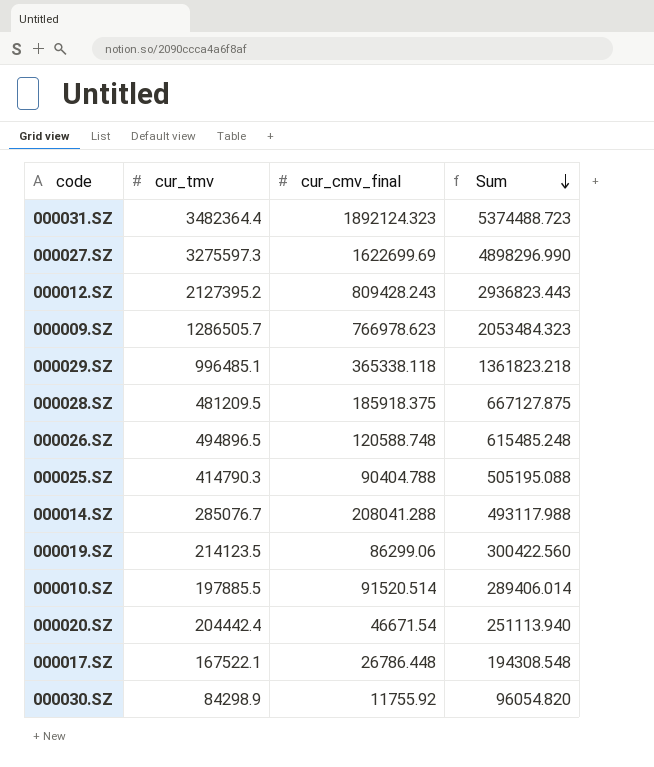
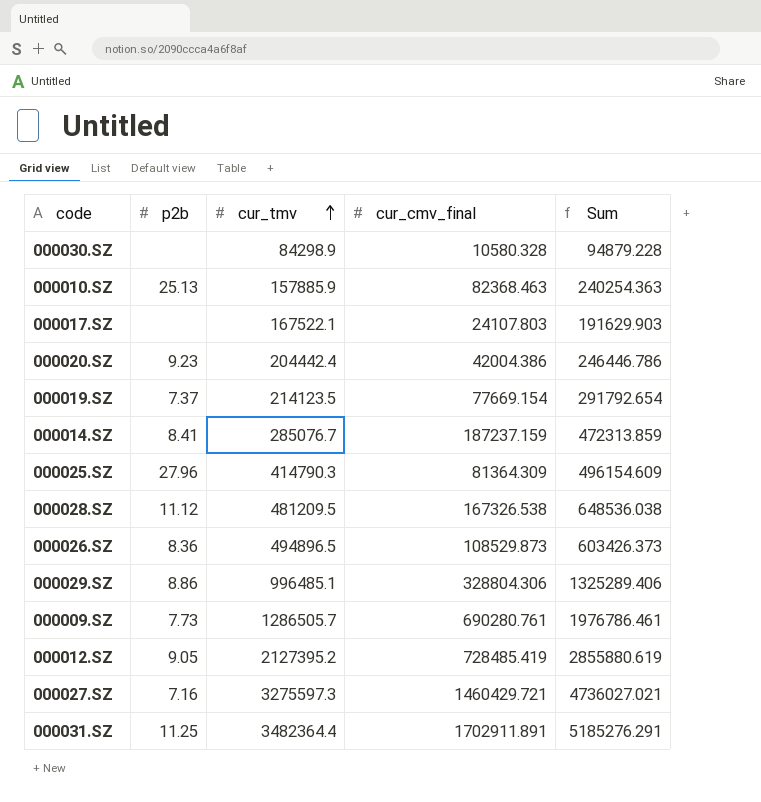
row order: Sum descending -> cur_tmv ascending
column p2b | position: none -> 2
000030.SZ | cur_cmv_final: 11755.92 -> 10580.328
000030.SZ | Sum: 96054.820 -> 94879.228
000010.SZ | cur_tmv: 197885.5 -> 157885.9
000010.SZ | cur_cmv_final: 91520.514 -> 82368.463
000010.SZ | Sum: 289406.014 -> 240254.363
000017.SZ | cur_cmv_final: 26786.448 -> 24107.803
000017.SZ | Sum: 194308.548 -> 191629.903
000020.SZ | cur_cmv_final: 46671.54 -> 42004.386
000020.SZ | Sum: 251113.940 -> 246446.786
000019.SZ | cur_cmv_final: 86299.06 -> 77669.154
000019.SZ | Sum: 300422.560 -> 291792.654
000014.SZ | cur_cmv_final: 208041.288 -> 187237.159
000014.SZ | Sum: 493117.988 -> 472313.859
000025.SZ | cur_cmv_final: 90404.788 -> 81364.309
000025.SZ | Sum: 505195.088 -> 496154.609
000028.SZ | cur_cmv_final: 185918.375 -> 167326.538
000028.SZ | Sum: 667127.875 -> 648536.038
000026.SZ | cur_cmv_final: 120588.748 -> 108529.873
000026.SZ | Sum: 615485.248 -> 603426.373
000029.SZ | cur_cmv_final: 365338.118 -> 328804.306
000029.SZ | Sum: 1361823.218 -> 1325289.406
000009.SZ | cur_cmv_final: 766978.623 -> 690280.761
000009.SZ | Sum: 2053484.323 -> 1976786.461
000012.SZ | cur_cmv_final: 809428.243 -> 728485.419
000012.SZ | Sum: 2936823.443 -> 2855880.619
000027.SZ | cur_cmv_final: 1622699.69 -> 1460429.721
000027.SZ | Sum: 4898296.990 -> 4736027.021
000031.SZ | cur_cmv_final: 1892124.323 -> 1702911.891
000031.SZ | Sum: 5374488.723 -> 5185276.291

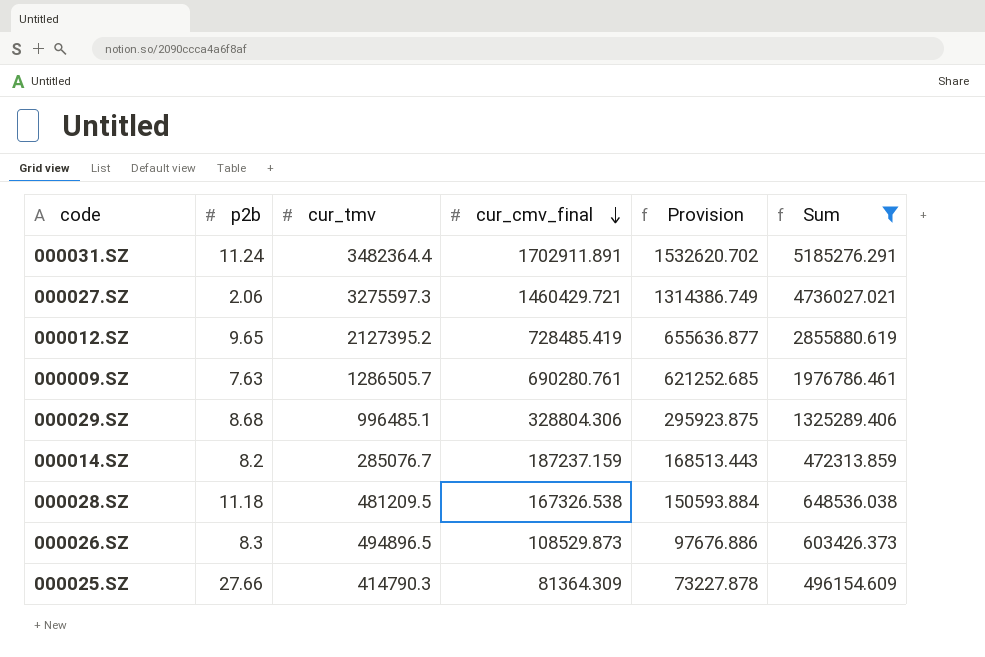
filter: none -> Sum >= 472313.859
row order: cur_tmv ascending -> cur_cmv_final descending
column Provision | formula: none -> [cur_cmv_final] * 0.9
000031.SZ | p2b: 11.25 -> 11.24
000027.SZ | p2b: 7.16 -> 2.06
000012.SZ | p2b: 9.05 -> 9.65
000009.SZ | p2b: 7.73 -> 7.63
000029.SZ | p2b: 8.86 -> 8.68
000014.SZ | p2b: 8.41 -> 8.2
000028.SZ | p2b: 11.12 -> 11.18
000026.SZ | p2b: 8.36 -> 8.3
000025.SZ | p2b: 27.96 -> 27.66

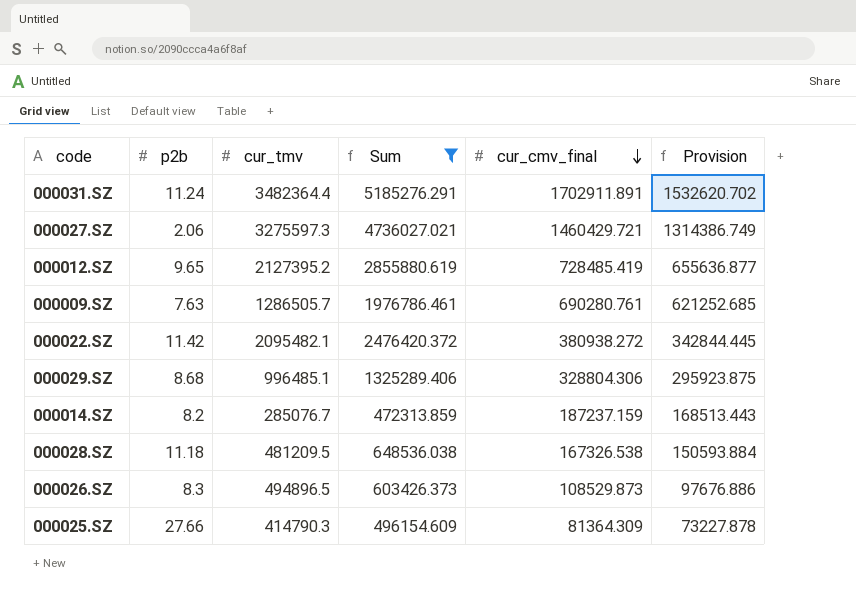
column Sum | position: 6 -> 4
row 000022.SZ: none -> 11.42 | 2095482.1 | 2476420.372 | 380938.272 | 342844.445

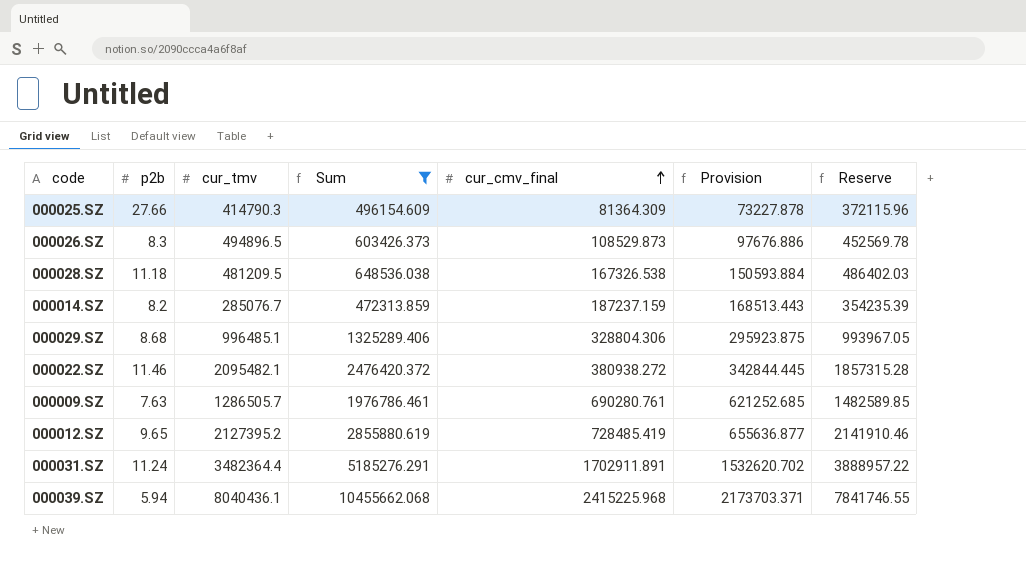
row order: cur_cmv_final descending -> cur_cmv_final ascending
column Reserve | formula: none -> [Sum] * 0.75
row 000027.SZ: 2.06 | 3275597.3 | 4736027.021 | 1460429.721 | 1314386.749 -> none
000022.SZ | p2b: 11.42 -> 11.46
row 000039.SZ: none -> 5.94 | 8040436.1 | 10455662.068 | 2415225.968 | 2173703.371 | 7841746.55

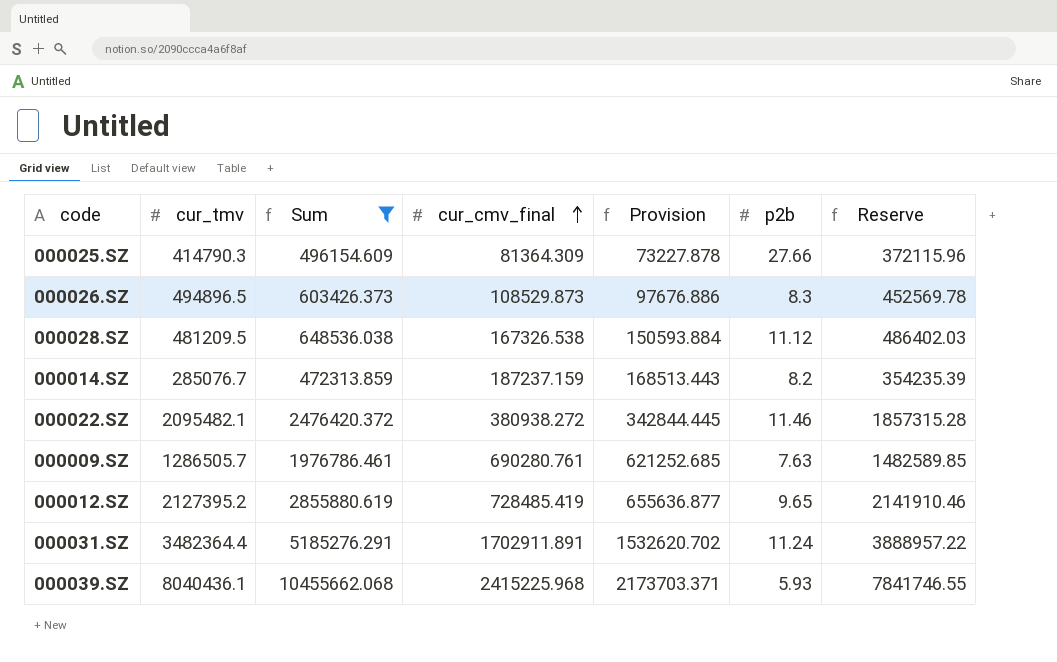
column p2b | position: 2 -> 6
row 000029.SZ: 8.68 | 996485.1 | 1325289.406 | 328804.306 | 295923.875 | 993967.05 -> none
000028.SZ | p2b: 11.18 -> 11.12
000039.SZ | p2b: 5.94 -> 5.93

